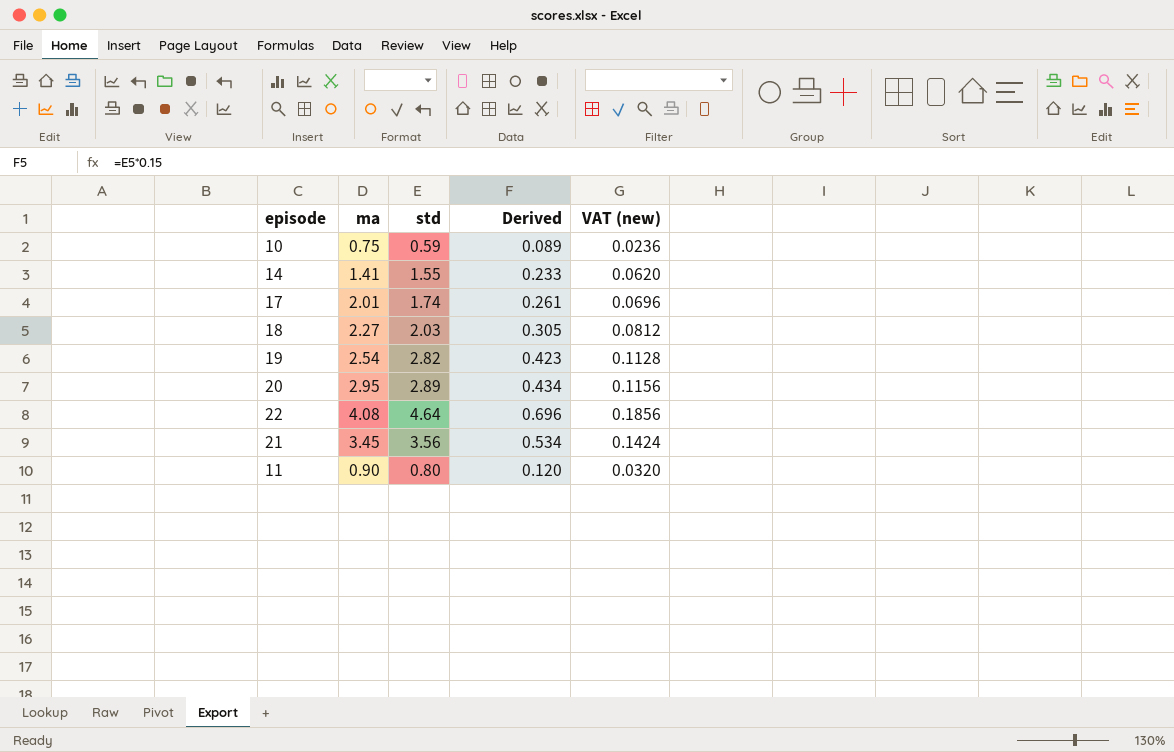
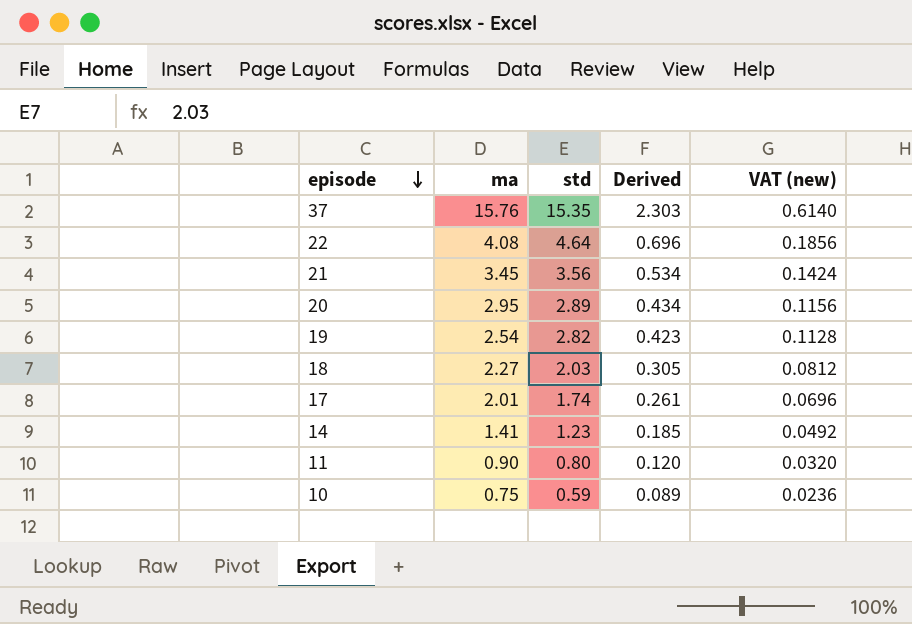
row order: none -> episode descending
row 37: none -> 15.76 | 15.35 | 2.303 | 0.6140
14 | std: 1.55 -> 1.23
14 | Derived: 0.233 -> 0.185
14 | VAT (new): 0.0620 -> 0.0492

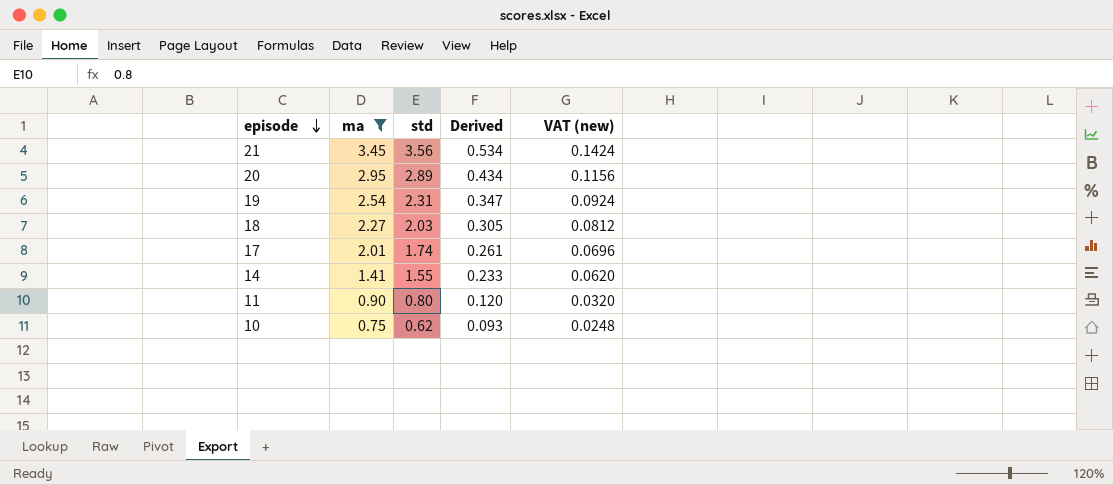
filter: none -> ma <= 3.45
19 | std: 2.82 -> 2.31
19 | Derived: 0.423 -> 0.347
19 | VAT (new): 0.1128 -> 0.0924
14 | std: 1.23 -> 1.55
14 | Derived: 0.185 -> 0.233
14 | VAT (new): 0.0492 -> 0.0620
10 | std: 0.59 -> 0.62
10 | Derived: 0.089 -> 0.093
10 | VAT (new): 0.0236 -> 0.0248

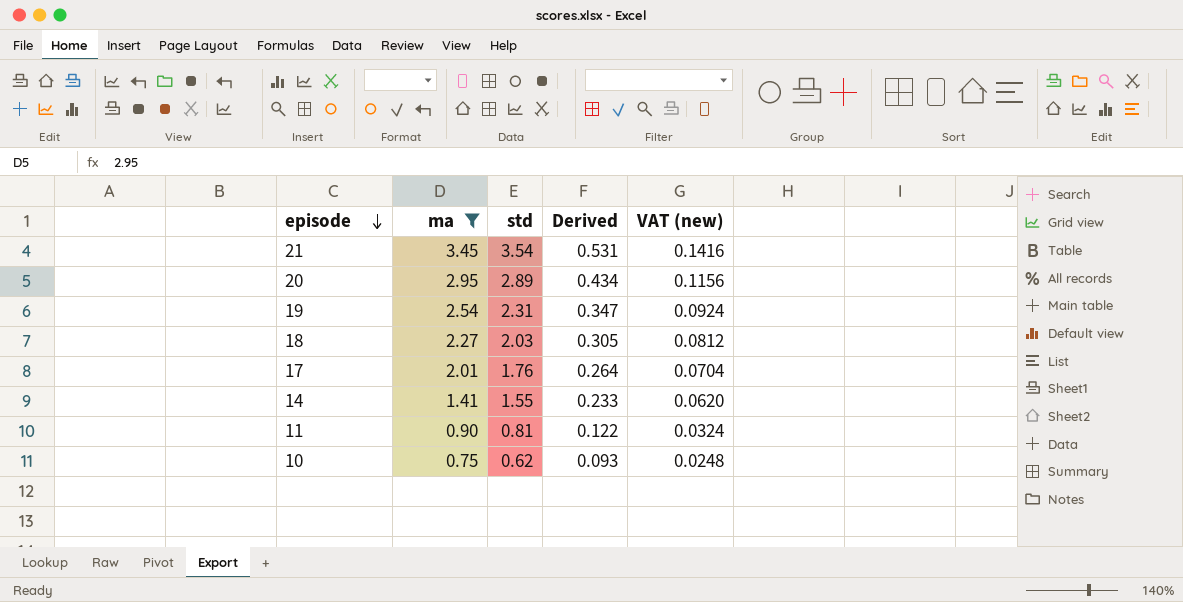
21 | std: 3.56 -> 3.54
21 | Derived: 0.534 -> 0.531
21 | VAT (new): 0.1424 -> 0.1416
17 | std: 1.74 -> 1.76
17 | Derived: 0.261 -> 0.264
17 | VAT (new): 0.0696 -> 0.0704
11 | std: 0.80 -> 0.81
11 | Derived: 0.120 -> 0.122
11 | VAT (new): 0.0320 -> 0.0324

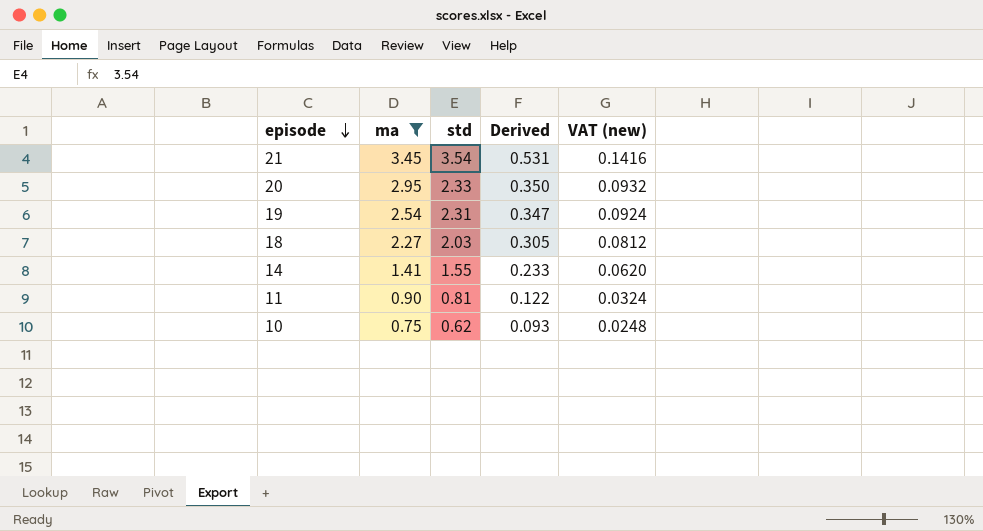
row 17: 2.01 | 1.76 | 0.264 | 0.0704 -> none
20 | std: 2.89 -> 2.33
20 | Derived: 0.434 -> 0.350
20 | VAT (new): 0.1156 -> 0.0932

